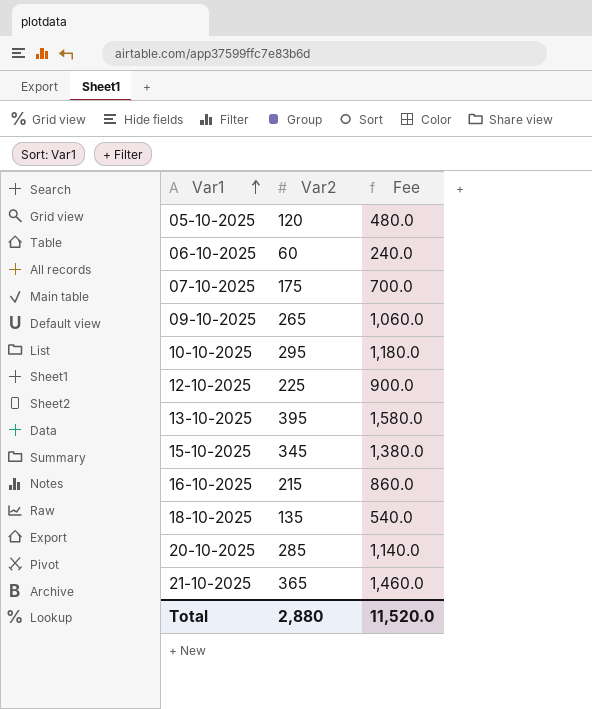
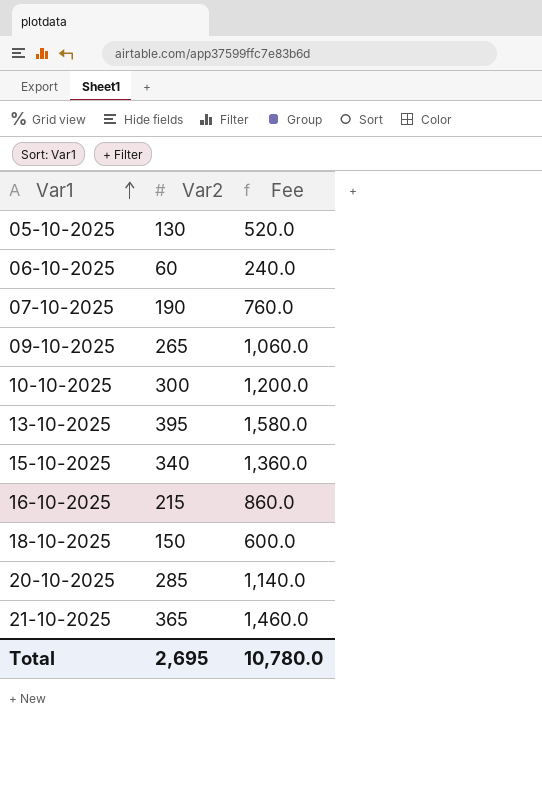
row 12-10-2025: 225 | 900.0 -> none
05-10-2025 | Var2: 120 -> 130
05-10-2025 | Fee: 480.0 -> 520.0
07-10-2025 | Var2: 175 -> 190
07-10-2025 | Fee: 700.0 -> 760.0
10-10-2025 | Var2: 295 -> 300
10-10-2025 | Fee: 1,180.0 -> 1,200.0
15-10-2025 | Var2: 345 -> 340
15-10-2025 | Fee: 1,380.0 -> 1,360.0
18-10-2025 | Var2: 135 -> 150
18-10-2025 | Fee: 540.0 -> 600.0
Total | Var2: 2,880 -> 2,695
Total | Fee: 11,520.0 -> 10,780.0

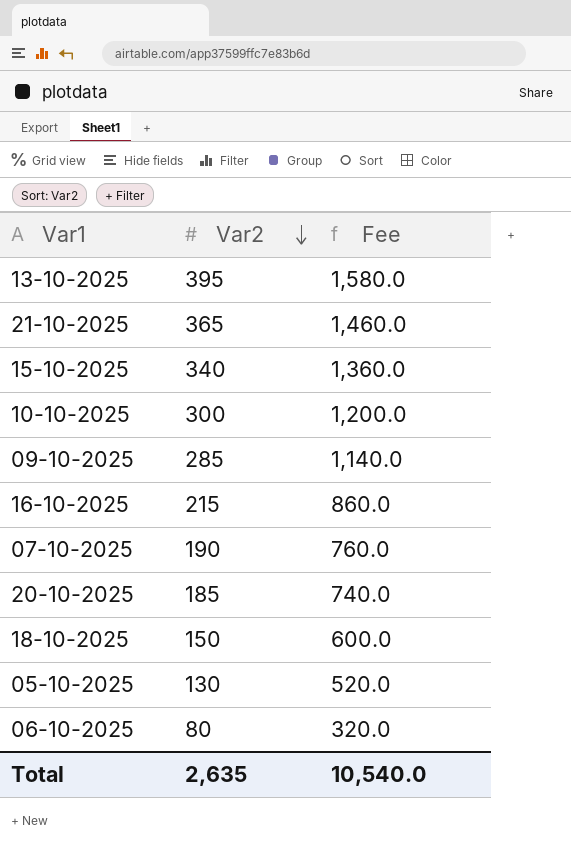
row order: Var1 ascending -> Var2 descending
09-10-2025 | Var2: 265 -> 285
09-10-2025 | Fee: 1,060.0 -> 1,140.0
20-10-2025 | Var2: 285 -> 185
20-10-2025 | Fee: 1,140.0 -> 740.0
06-10-2025 | Var2: 60 -> 80
06-10-2025 | Fee: 240.0 -> 320.0
Total | Var2: 2,695 -> 2,635
Total | Fee: 10,780.0 -> 10,540.0

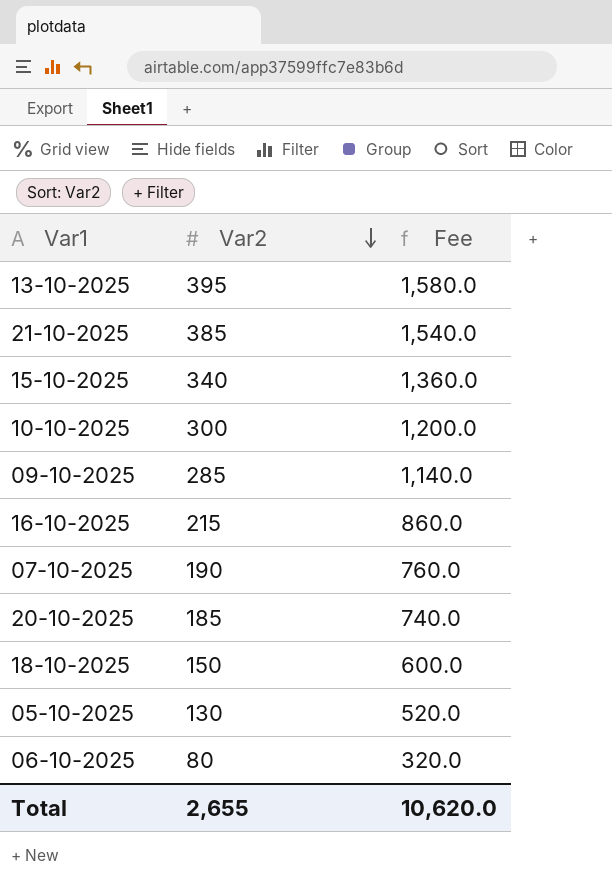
21-10-2025 | Var2: 365 -> 385
21-10-2025 | Fee: 1,460.0 -> 1,540.0
Total | Var2: 2,635 -> 2,655
Total | Fee: 10,540.0 -> 10,620.0

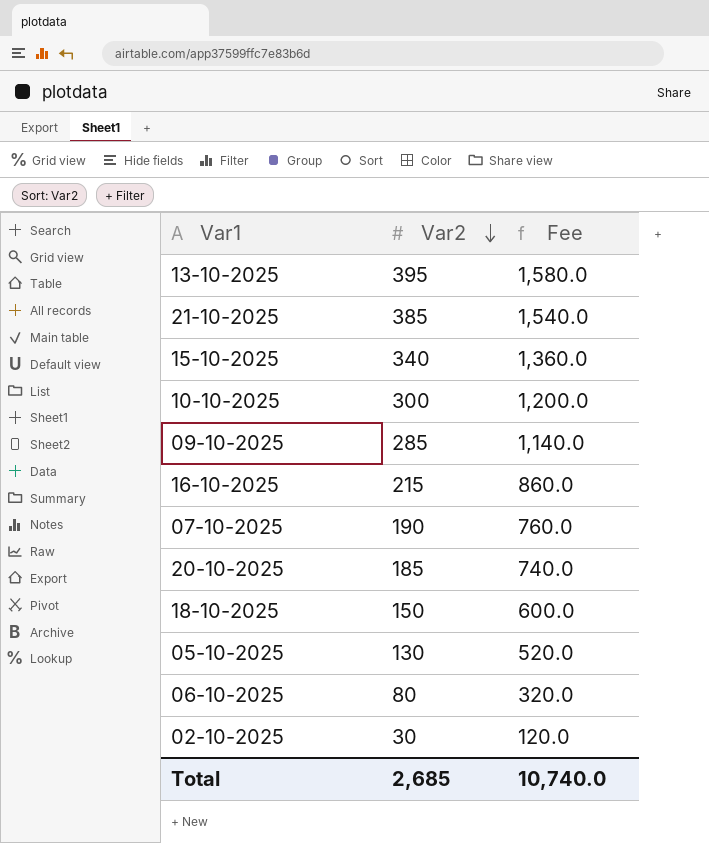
row 02-10-2025: none -> 30 | 120.0
Total | Var2: 2,655 -> 2,685
Total | Fee: 10,620.0 -> 10,740.0

